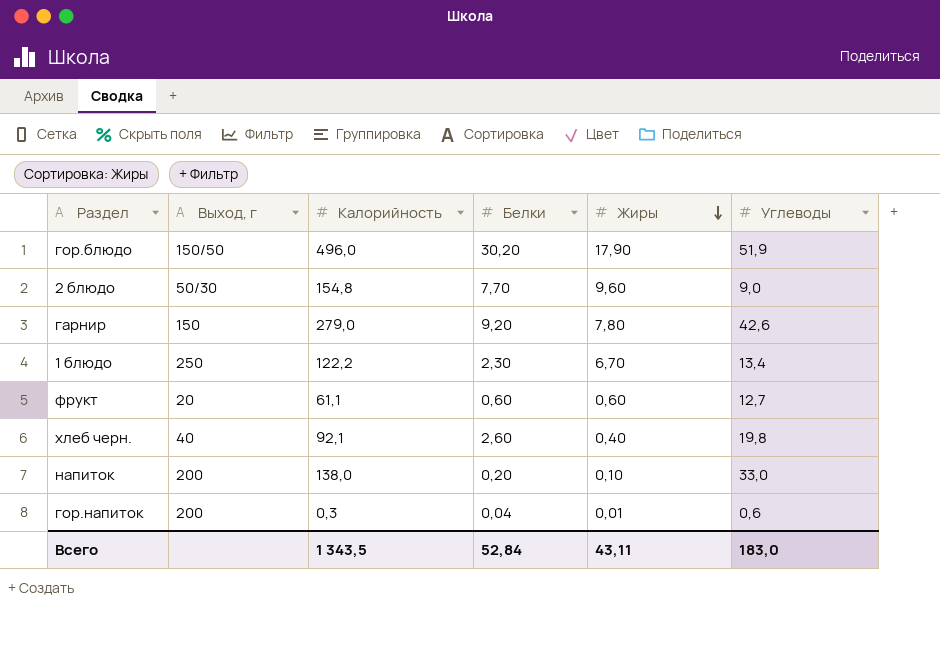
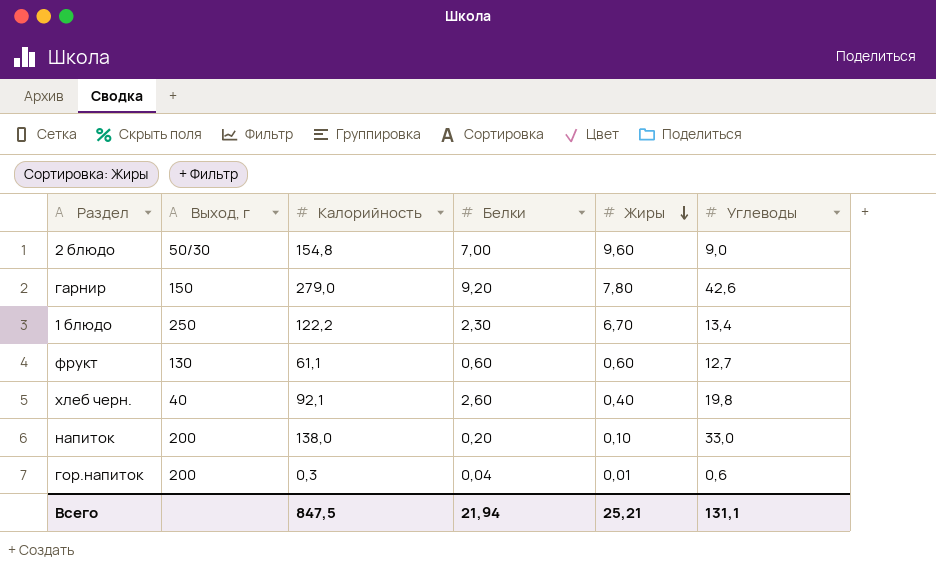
row гор.блюдо: 150/50 | 496,0 | 30,20 | 17,90 | 51,9 -> none
2 блюдо | Белки: 7,70 -> 7,00
фрукт | Выход, г: 20 -> 130
Всего | Калорийность: 1 343,5 -> 847,5
Всего | Белки: 52,84 -> 21,94
Всего | Жиры: 43,11 -> 25,21
Всего | Углеводы: 183,0 -> 131,1

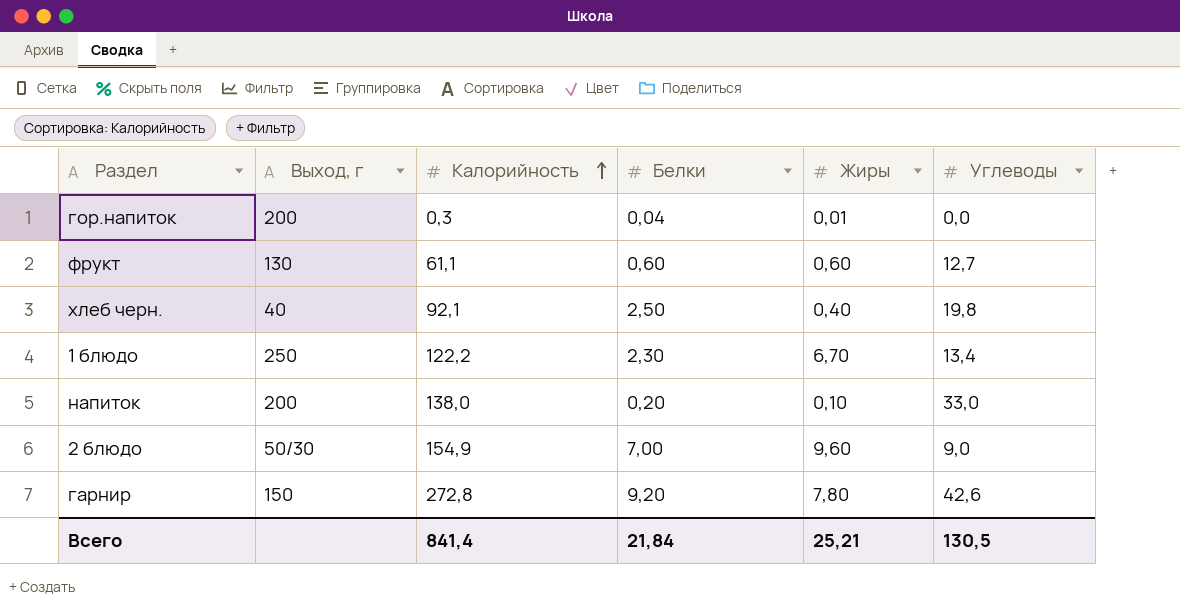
row order: Жиры descending -> Калорийность ascending
гор.напиток | Углеводы: 0,6 -> 0,0
хлеб черн. | Белки: 2,60 -> 2,50
2 блюдо | Калорийность: 154,8 -> 154,9
гарнир | Калорийность: 279,0 -> 272,8
Всего | Калорийность: 847,5 -> 841,4
Всего | Белки: 21,94 -> 21,84
Всего | Углеводы: 131,1 -> 130,5

